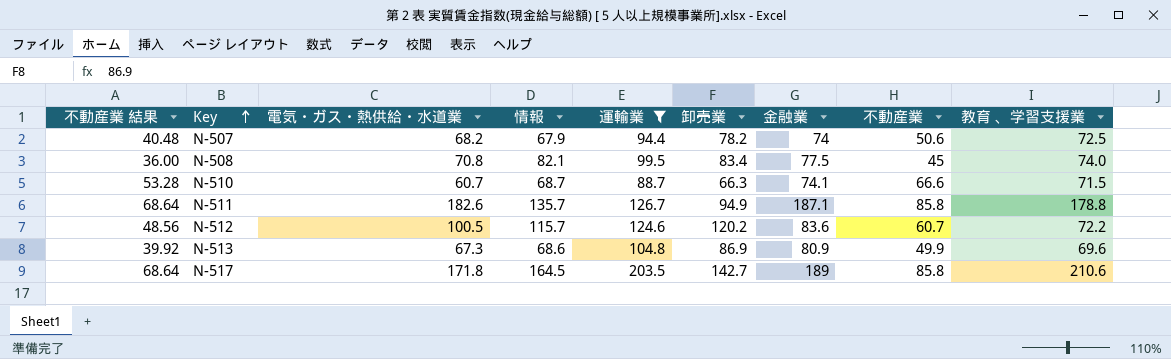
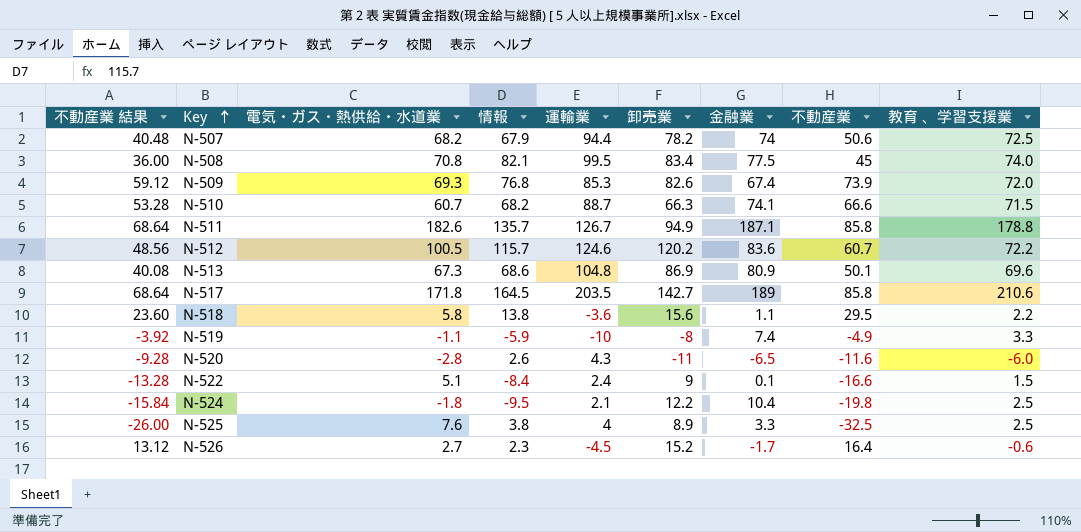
filter: 運輸業 >= 88.7 -> none
N-510 | 情報: 68.7 -> 68.2
N-513 | 不動産業 結果: 39.92 -> 40.08
N-513 | 不動産業: 49.9 -> 50.1

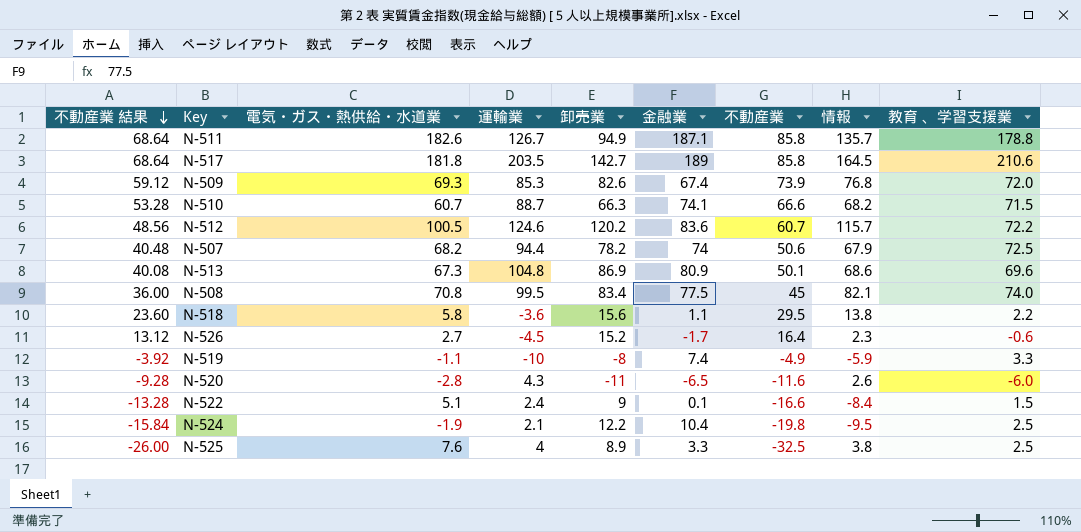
row order: Key ascending -> 不動産業 結果 descending
column 情報 | position: 4 -> 8
N-517 | 電気・ガス・熱供給・水道業: 171.8 -> 181.8
N-524 | 電気・ガス・熱供給・水道業: -1.8 -> -1.9

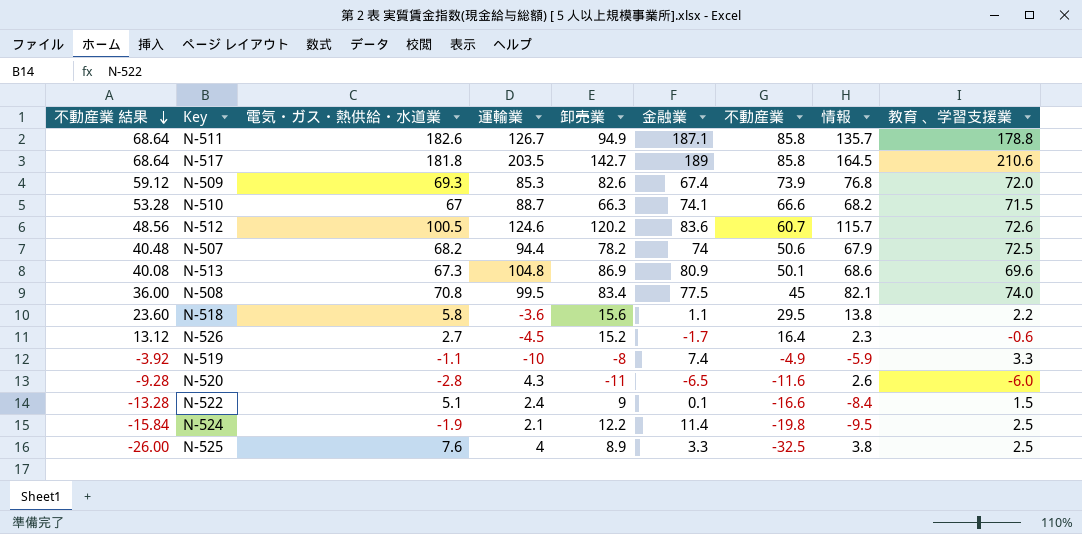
N-510 | 電気・ガス・熱供給・水道業: 60.7 -> 67
N-512 | 教育 、学習支援業: 72.2 -> 72.6
N-524 | 金融業: 10.4 -> 11.4

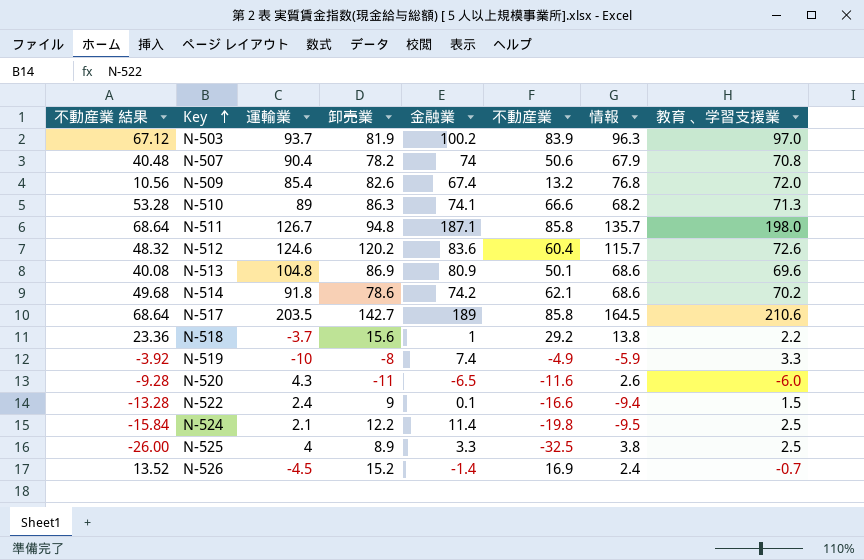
row order: 不動産業 結果 descending -> Key ascending
column 電気・ガス・熱供給・水道業 | position: 3 -> none
row N-508: 36.00 | 70.8 | 99.5 | 83.4 | 77.5 | 45 | 82.1 | 74.0 -> none
row N-503: none -> 67.12 | 93.7 | 81.9 | 100.2 | 83.9 | 96.3 | 97.0
N-507 | 運輸業: 94.4 -> 90.4
N-507 | 教育 、学習支援業: 72.5 -> 70.8
N-509 | 不動産業 結果: 59.12 -> 10.56
N-509 | 運輸業: 85.3 -> 85.4
N-509 | 不動産業: 73.9 -> 13.2
N-510 | 運輸業: 88.7 -> 89
N-510 | 卸売業: 66.3 -> 86.3
N-510 | 教育 、学習支援業: 71.5 -> 71.3
N-511 | 卸売業: 94.9 -> 94.8
N-511 | 教育 、学習支援業: 178.8 -> 198.0
N-512 | 不動産業 結果: 48.56 -> 48.32
N-512 | 不動産業: 60.7 -> 60.4
row N-514: none -> 49.68 | 91.8 | 78.6 | 74.2 | 62.1 | 68.6 | 70.2
N-518 | 不動産業 結果: 23.60 -> 23.36
N-518 | 運輸業: -3.6 -> -3.7
N-518 | 金融業: 1.1 -> 1
N-518 | 不動産業: 29.5 -> 29.2
N-522 | 情報: -8.4 -> -9.4
N-526 | 不動産業 結果: 13.12 -> 13.52
N-526 | 金融業: -1.7 -> -1.4
N-526 | 不動産業: 16.4 -> 16.9
N-526 | 情報: 2.3 -> 2.4
N-526 | 教育 、学習支援業: -0.6 -> -0.7

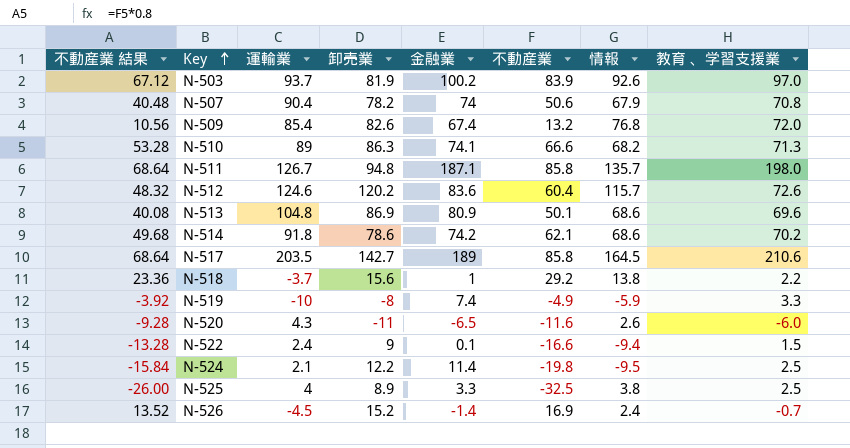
N-503 | 情報: 96.3 -> 92.6

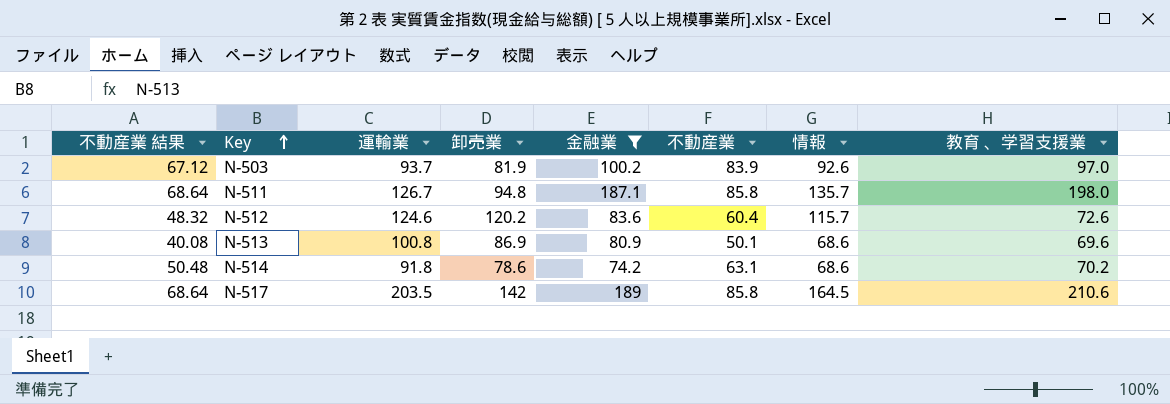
filter: none -> 金融業 >= 74.2
N-513 | 運輸業: 104.8 -> 100.8
N-514 | 不動産業 結果: 49.68 -> 50.48
N-514 | 不動産業: 62.1 -> 63.1
N-517 | 卸売業: 142.7 -> 142

